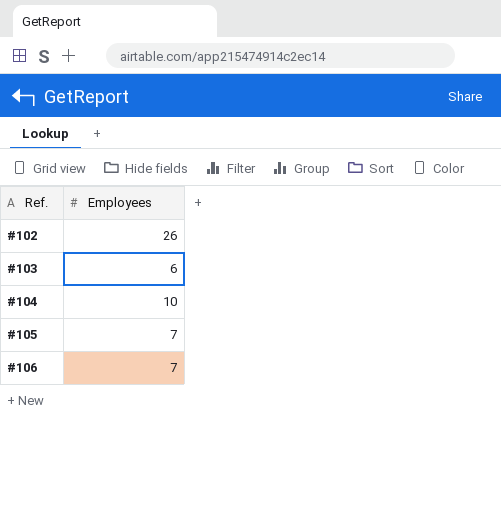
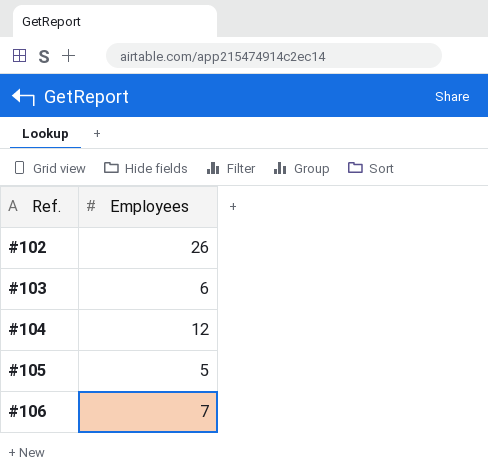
#104 | Employees: 10 -> 12
#105 | Employees: 7 -> 5

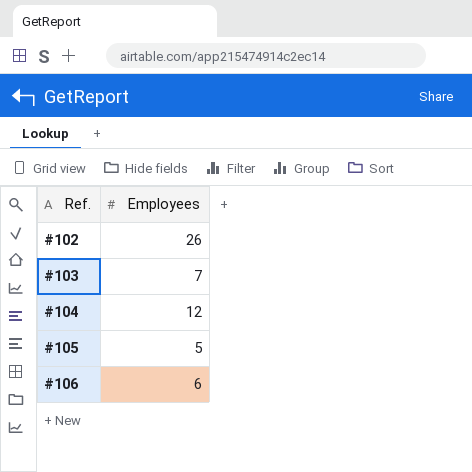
#103 | Employees: 6 -> 7
#106 | Employees: 7 -> 6

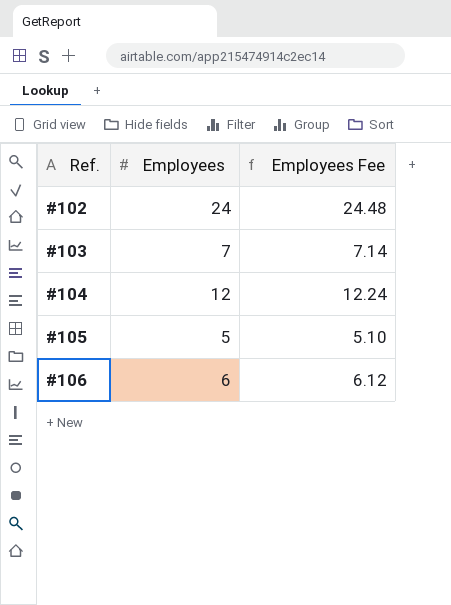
column Employees Fee | formula: none -> [Employees] * 1.02
#102 | Employees: 26 -> 24

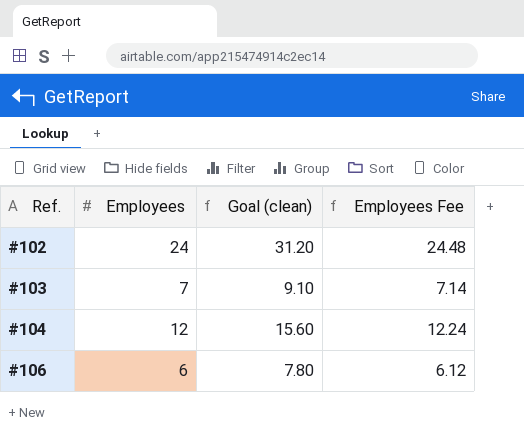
column Goal (clean) | formula: none -> [Employees] * 1.3
row #105: 5 | 5.10 -> none

